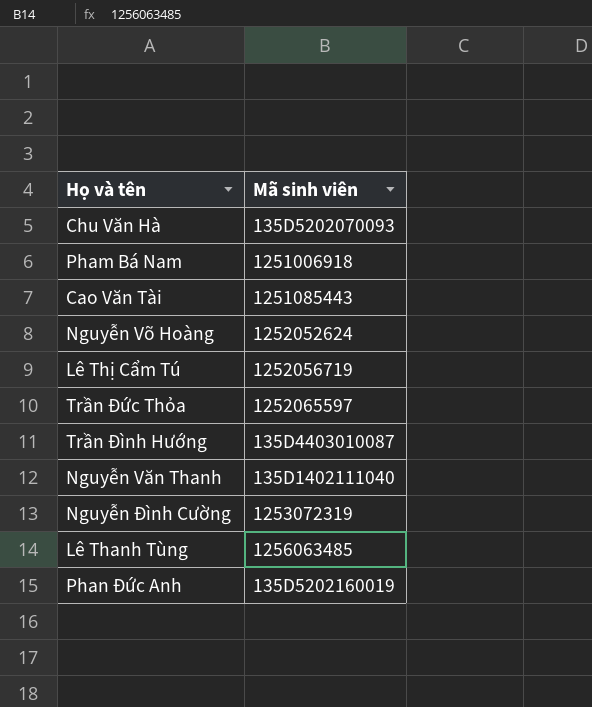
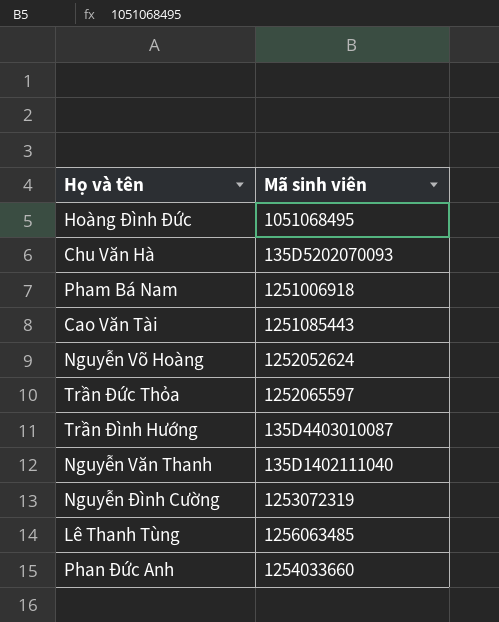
row Lê Thị Cẩm Tú: 1252056719 -> none
row Hoàng Đình Đức: none -> 1051068495
Phan Đức Anh | Mã sinh viên: 135D5202160019 -> 1254033660

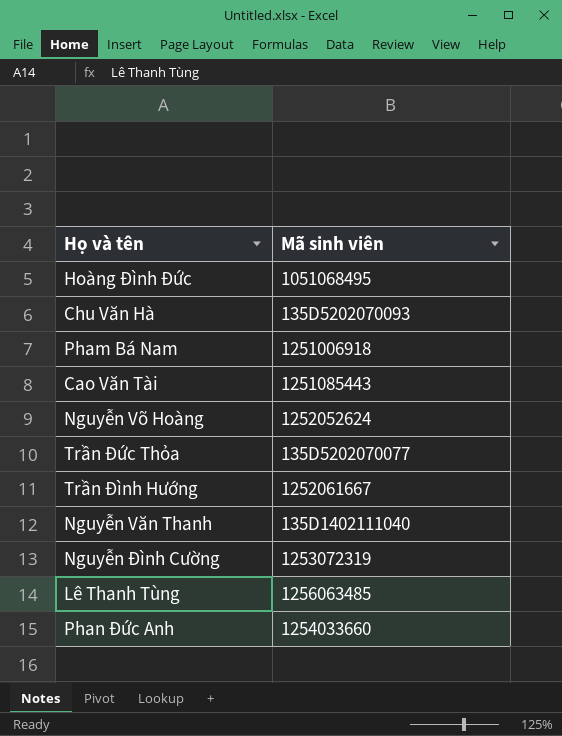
Trần Đức Thỏa | Mã sinh viên: 1252065597 -> 135D5202070077
Trần Đình Hướng | Mã sinh viên: 135D4403010087 -> 1252061667

